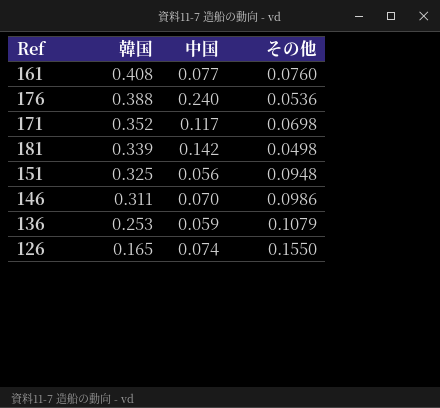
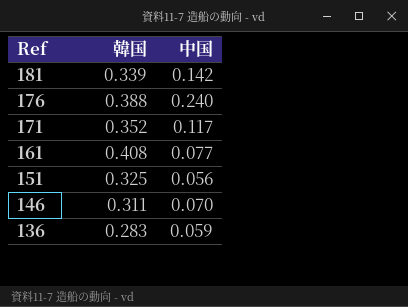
row order: 韓国 descending -> Ref descending
column その他 | position: 4 -> none
row 126: 0.165 | 0.074 | 0.1550 -> none
136 | 韓国: 0.253 -> 0.283

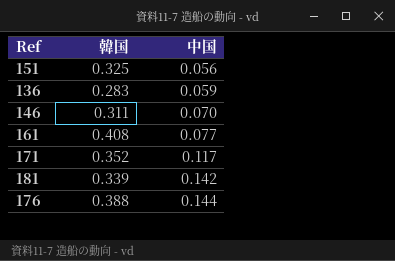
row order: Ref descending -> 中国 ascending
176 | 中国: 0.240 -> 0.144

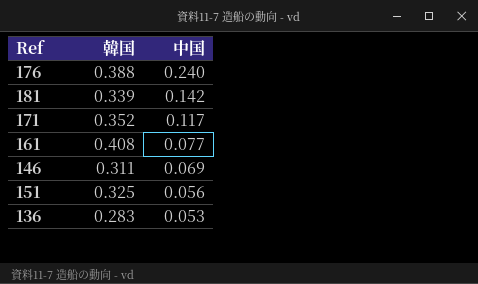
row order: 中国 ascending -> 中国 descending
176 | 中国: 0.144 -> 0.240
146 | 中国: 0.070 -> 0.069
136 | 中国: 0.059 -> 0.053

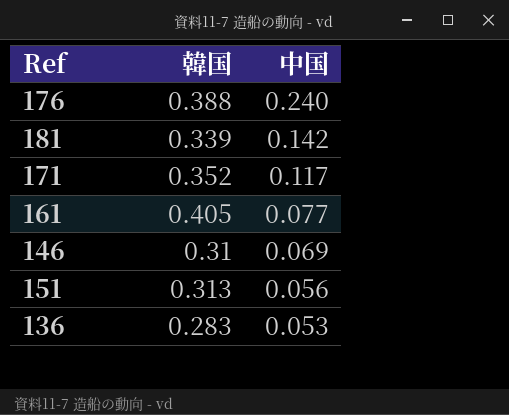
161 | 韓国: 0.408 -> 0.405
146 | 韓国: 0.311 -> 0.31
151 | 韓国: 0.325 -> 0.313

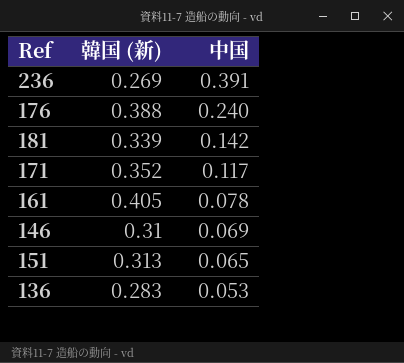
column name: 韓国 -> 韓国 (新)
row 236: none -> 0.269 | 0.391
161 | 中国: 0.077 -> 0.078
151 | 中国: 0.056 -> 0.065

